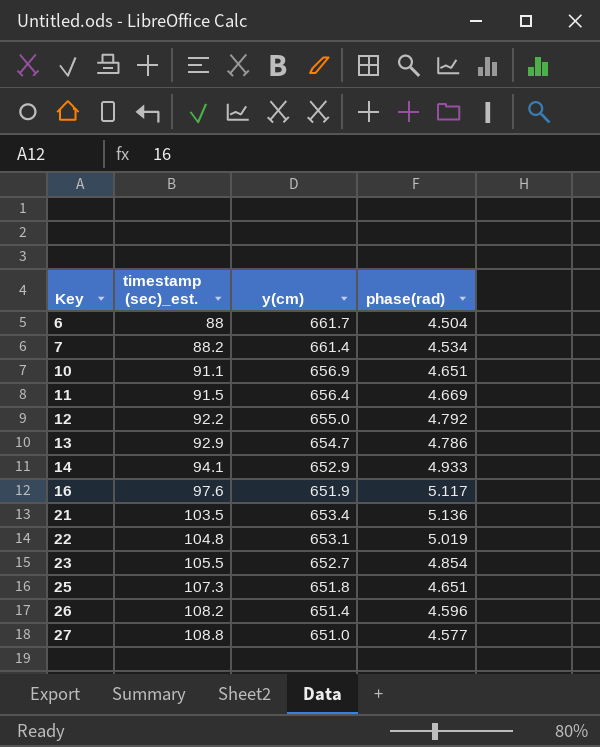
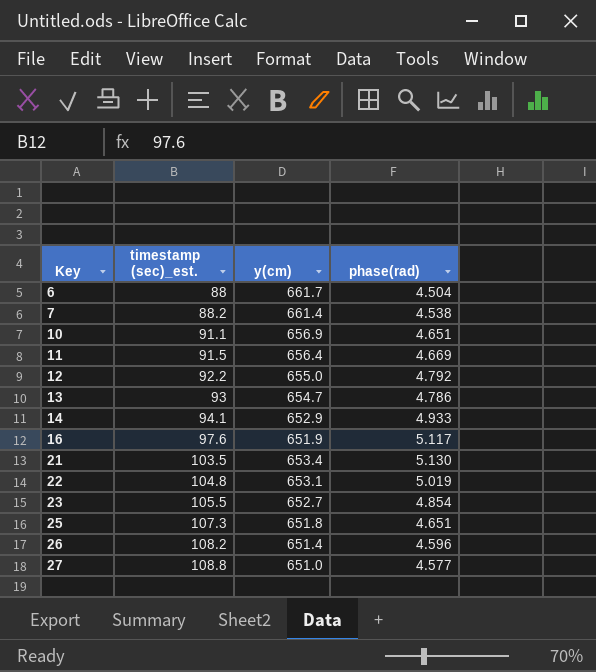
7 | phase(rad): 4.534 -> 4.538
13 | timestamp (sec)_est.: 92.9 -> 93
21 | phase(rad): 5.136 -> 5.130

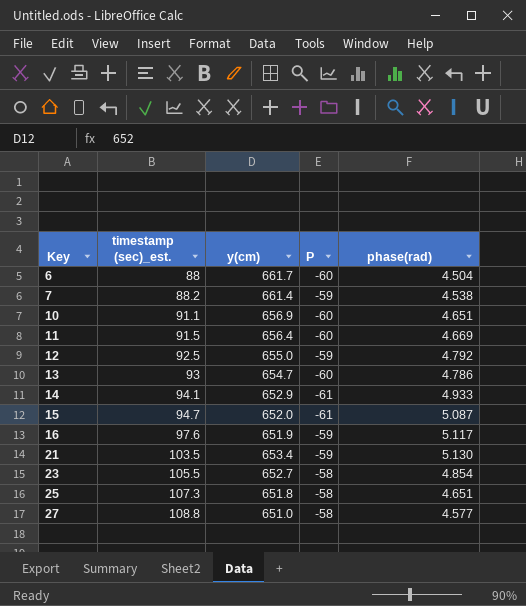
column P | position: none -> 4
row 22: 104.8 | 653.1 | 5.019 -> none
row 26: 108.2 | 651.4 | 4.596 -> none
12 | timestamp (sec)_est.: 92.2 -> 92.5
row 15: none -> 94.7 | 652.0 | -61 | 5.087

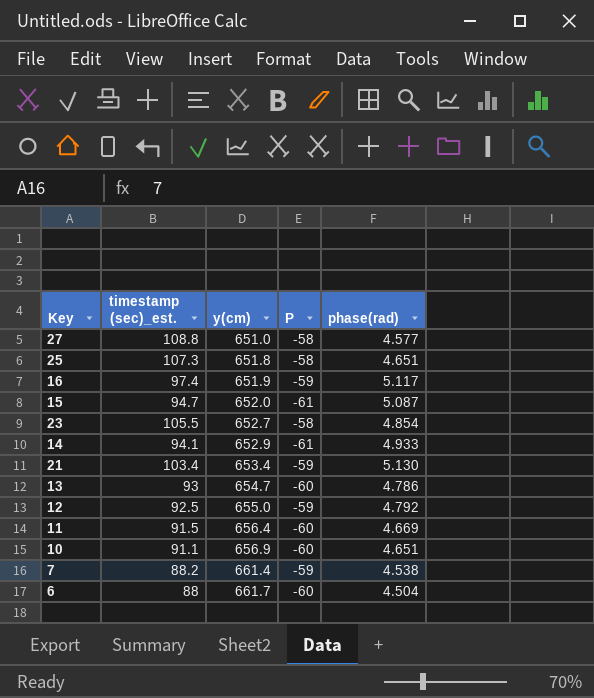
row order: Key ascending -> y(cm) ascending
16 | timestamp (sec)_est.: 97.6 -> 97.4
21 | timestamp (sec)_est.: 103.5 -> 103.4

